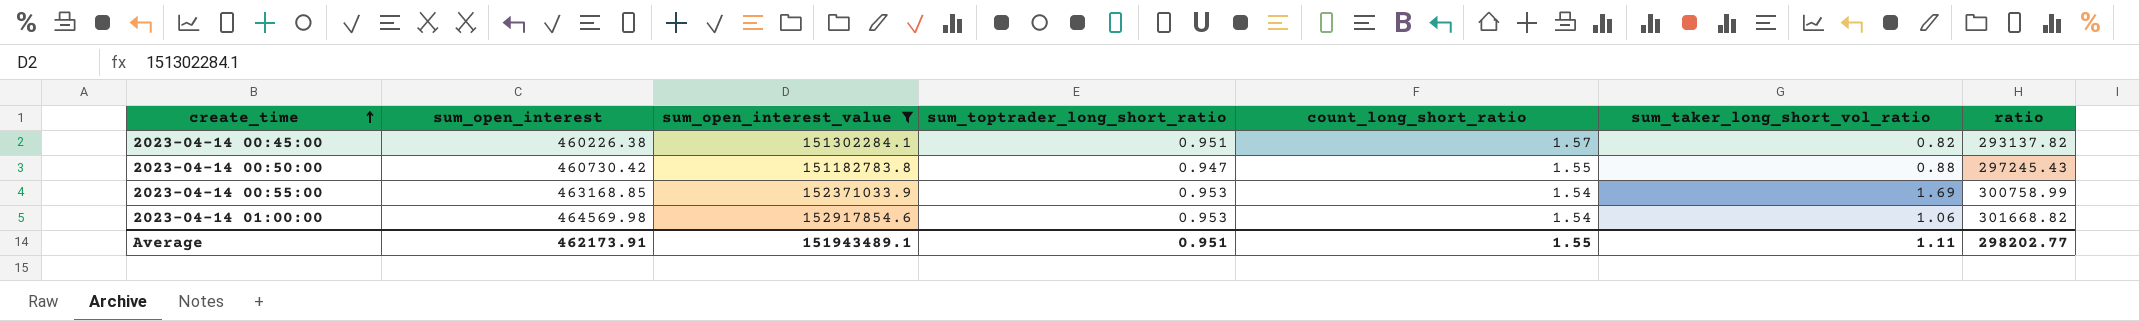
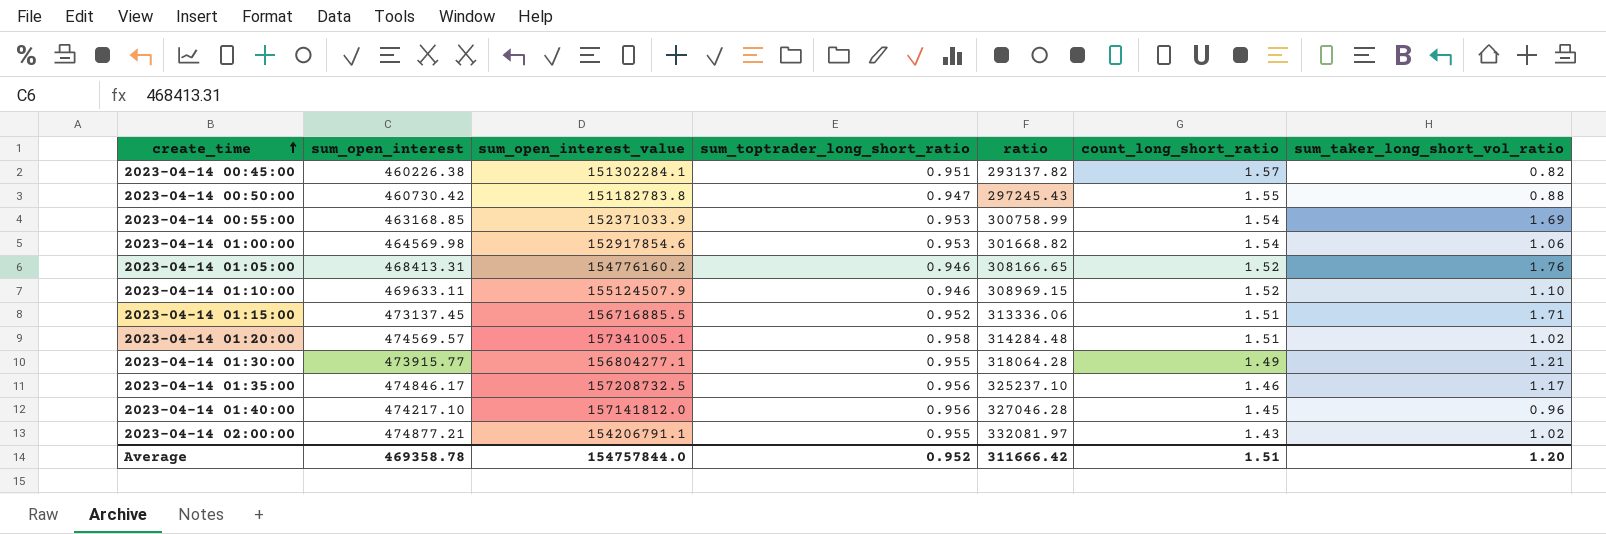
filter: sum_open_interest_value <= 152917854.6 -> none
column ratio | position: 7 -> 5
Average | sum_open_interest: 462173.91 -> 469358.78
Average | sum_open_interest_value: 151943489.1 -> 154757844.0
Average | sum_toptrader_long_short_ratio: 0.951 -> 0.952
Average | ratio: 298202.77 -> 311666.42
Average | count_long_short_ratio: 1.55 -> 1.51
Average | sum_taker_long_short_vol_ratio: 1.11 -> 1.20

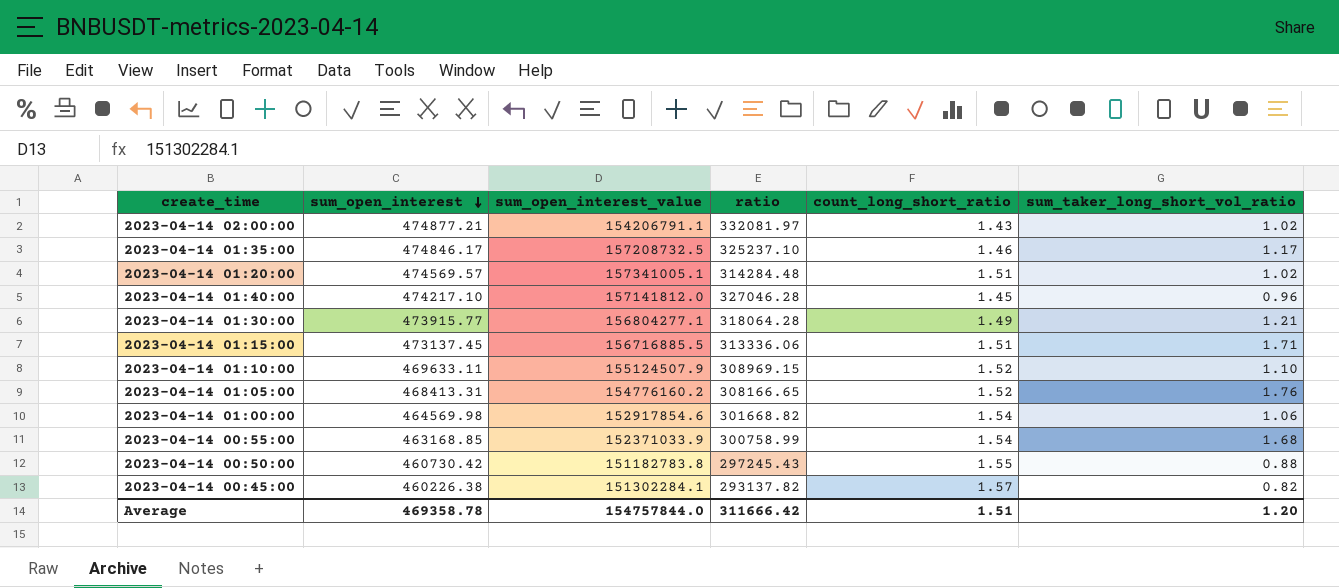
row order: create_time ascending -> sum_open_interest descending
column sum_toptrader_long_short_ratio | position: 4 -> none
2023-04-14 00:55:00 | sum_taker_long_short_vol_ratio: 1.69 -> 1.68

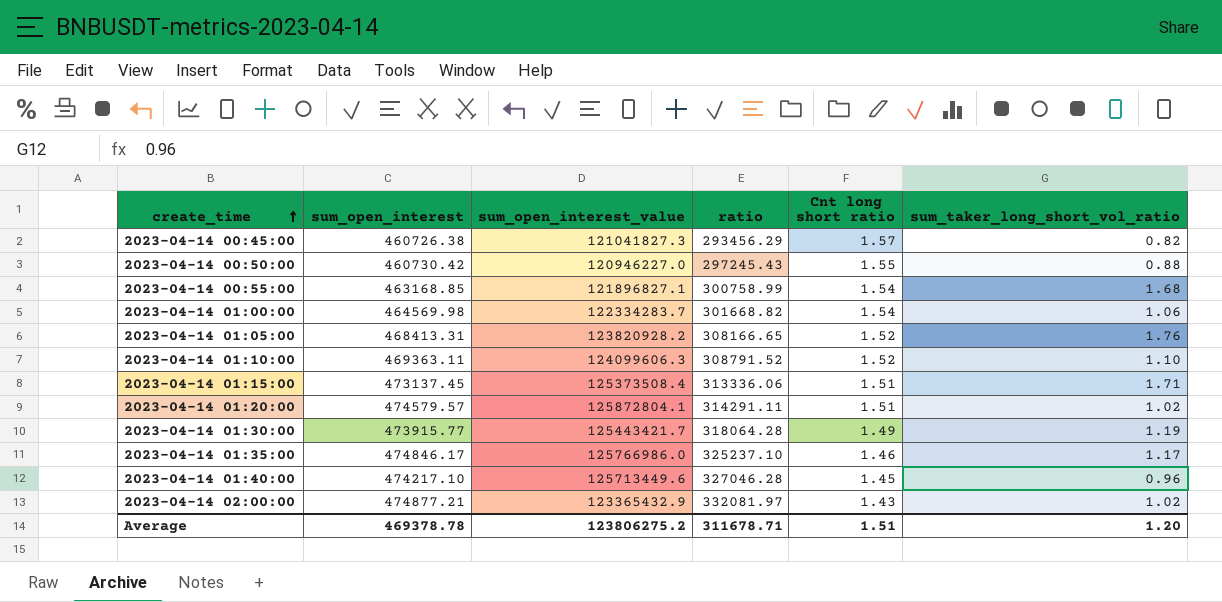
row order: sum_open_interest descending -> create_time ascending
column name: count_long_short_ratio -> Cnt long short ratio
2023-04-14 00:45:00 | sum_open_interest: 460226.38 -> 460726.38
2023-04-14 00:45:00 | sum_open_interest_value: 151302284.1 -> 121041827.3
2023-04-14 00:45:00 | ratio: 293137.82 -> 293456.29
2023-04-14 00:50:00 | sum_open_interest_value: 151182783.8 -> 120946227.0
2023-04-14 00:55:00 | sum_open_interest_value: 152371033.9 -> 121896827.1
2023-04-14 01:00:00 | sum_open_interest_value: 152917854.6 -> 122334283.7
2023-04-14 01:05:00 | sum_open_interest_value: 154776160.2 -> 123820928.2
2023-04-14 01:10:00 | sum_open_interest: 469633.11 -> 469363.11
2023-04-14 01:10:00 | sum_open_interest_value: 155124507.9 -> 124099606.3
2023-04-14 01:10:00 | ratio: 308969.15 -> 308791.52
2023-04-14 01:15:00 | sum_open_interest_value: 156716885.5 -> 125373508.4
2023-04-14 01:20:00 | sum_open_interest: 474569.57 -> 474579.57
2023-04-14 01:20:00 | sum_open_interest_value: 157341005.1 -> 125872804.1
2023-04-14 01:20:00 | ratio: 314284.48 -> 314291.11
2023-04-14 01:30:00 | sum_open_interest_value: 156804277.1 -> 125443421.7
2023-04-14 01:30:00 | sum_taker_long_short_vol_ratio: 1.21 -> 1.19
2023-04-14 01:35:00 | sum_open_interest_value: 157208732.5 -> 125766986.0
2023-04-14 01:40:00 | sum_open_interest_value: 157141812.0 -> 125713449.6
2023-04-14 02:00:00 | sum_open_interest_value: 154206791.1 -> 123365432.9
Average | sum_open_interest: 469358.78 -> 469378.78
Average | sum_open_interest_value: 154757844.0 -> 123806275.2
Average | ratio: 311666.42 -> 311678.71

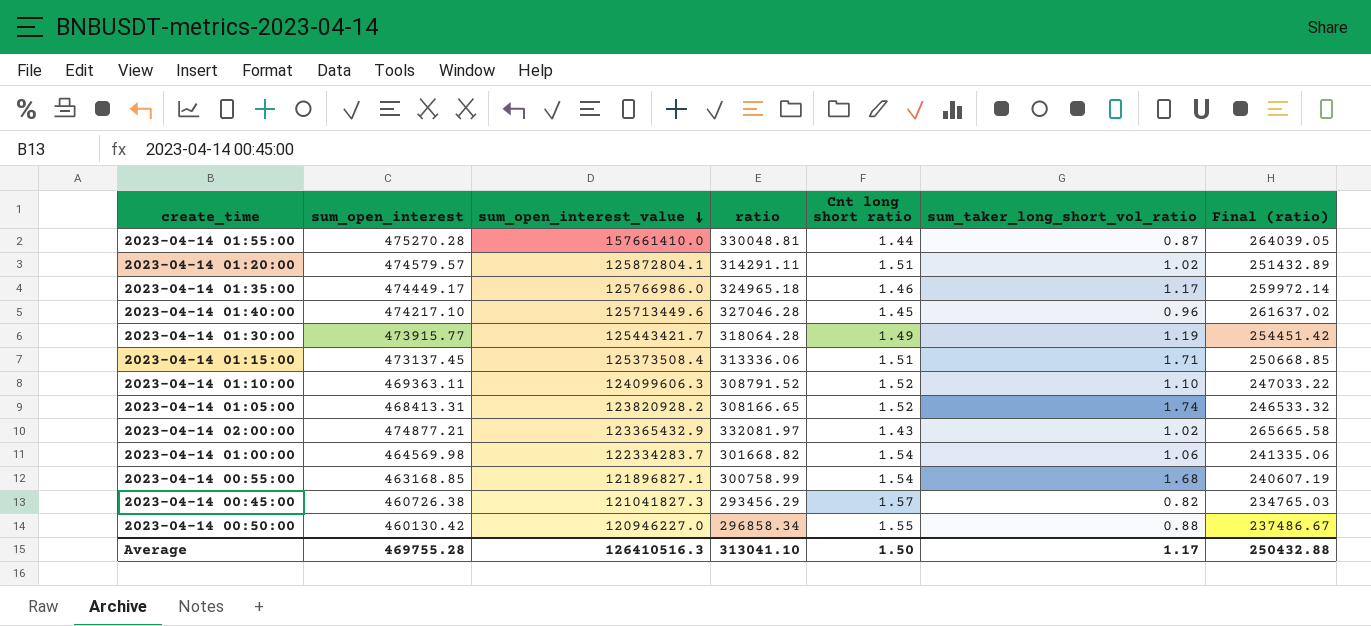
row order: create_time ascending -> sum_open_interest_value descending
column Final (ratio) | formula: none -> [ratio] * 0.8
row 2023-04-14 01:55:00: none -> 475270.28 | 157661410.0 | 330048.81 | 1.44 | 0.87 | 264039.05
2023-04-14 01:35:00 | sum_open_interest: 474846.17 -> 474449.17
2023-04-14 01:35:00 | ratio: 325237.10 -> 324965.18
2023-04-14 01:05:00 | sum_taker_long_short_vol_ratio: 1.76 -> 1.74
2023-04-14 00:50:00 | sum_open_interest: 460730.42 -> 460130.42
2023-04-14 00:50:00 | ratio: 297245.43 -> 296858.34
Average | sum_open_interest: 469378.78 -> 469755.28
Average | sum_open_interest_value: 123806275.2 -> 126410516.3
Average | ratio: 311678.71 -> 313041.10
Average | Cnt long short ratio: 1.51 -> 1.50
Average | sum_taker_long_short_vol_ratio: 1.20 -> 1.17

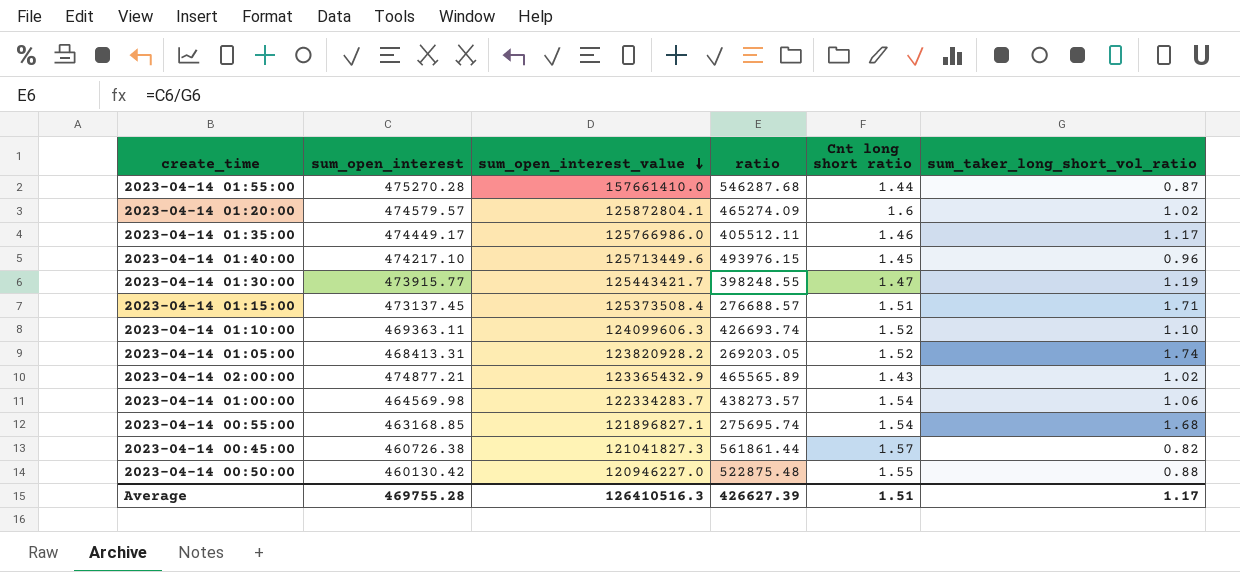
column Final (ratio) | formula: [ratio] * 0.8 -> none
column ratio | formula: [sum_open_interest] / [Cnt long short ratio] -> [sum_open_interest] / [sum_taker_long_short_vol_ratio]
2023-04-14 01:20:00 | Cnt long short ratio: 1.51 -> 1.6
2023-04-14 01:30:00 | Cnt long short ratio: 1.49 -> 1.47
Average | ratio: 313041.10 -> 426627.39
Average | Cnt long short ratio: 1.50 -> 1.51

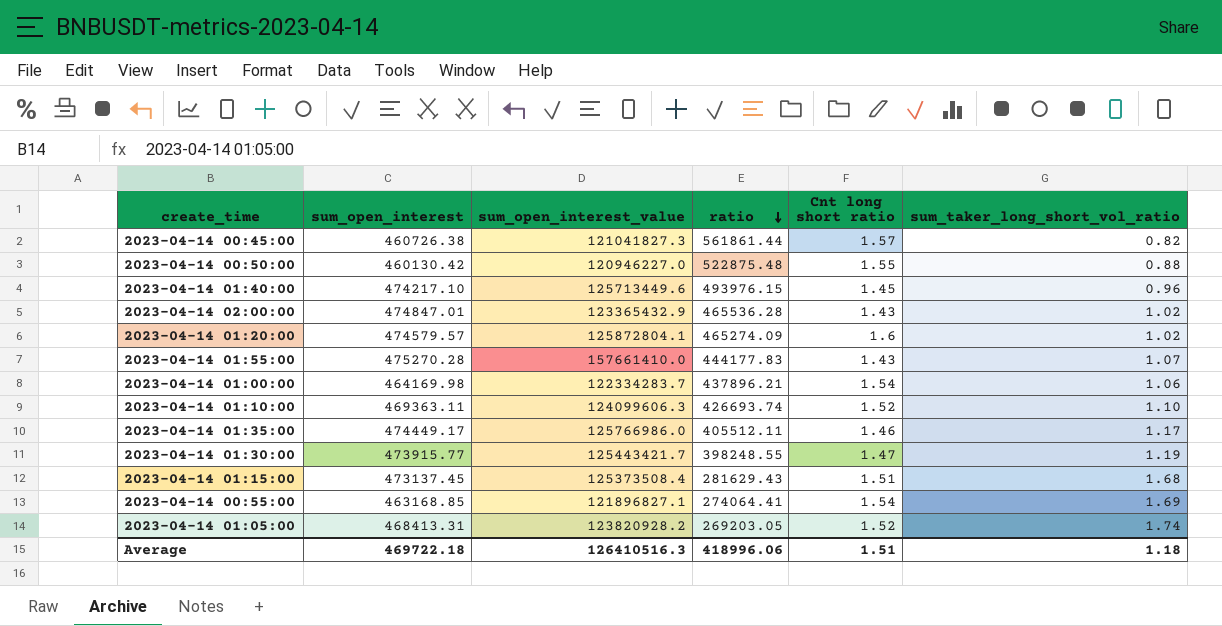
row order: sum_open_interest_value descending -> ratio descending
2023-04-14 02:00:00 | sum_open_interest: 474877.21 -> 474847.01
2023-04-14 02:00:00 | ratio: 465565.89 -> 465536.28
2023-04-14 01:55:00 | ratio: 546287.68 -> 444177.83
2023-04-14 01:55:00 | Cnt long short ratio: 1.44 -> 1.43
2023-04-14 01:55:00 | sum_taker_long_short_vol_ratio: 0.87 -> 1.07
2023-04-14 01:00:00 | sum_open_interest: 464569.98 -> 464169.98
2023-04-14 01:00:00 | ratio: 438273.57 -> 437896.21
2023-04-14 01:15:00 | ratio: 276688.57 -> 281629.43
2023-04-14 01:15:00 | sum_taker_long_short_vol_ratio: 1.71 -> 1.68
2023-04-14 00:55:00 | ratio: 275695.74 -> 274064.41
2023-04-14 00:55:00 | sum_taker_long_short_vol_ratio: 1.68 -> 1.69
Average | sum_open_interest: 469755.28 -> 469722.18
Average | ratio: 426627.39 -> 418996.06
Average | sum_taker_long_short_vol_ratio: 1.17 -> 1.18

